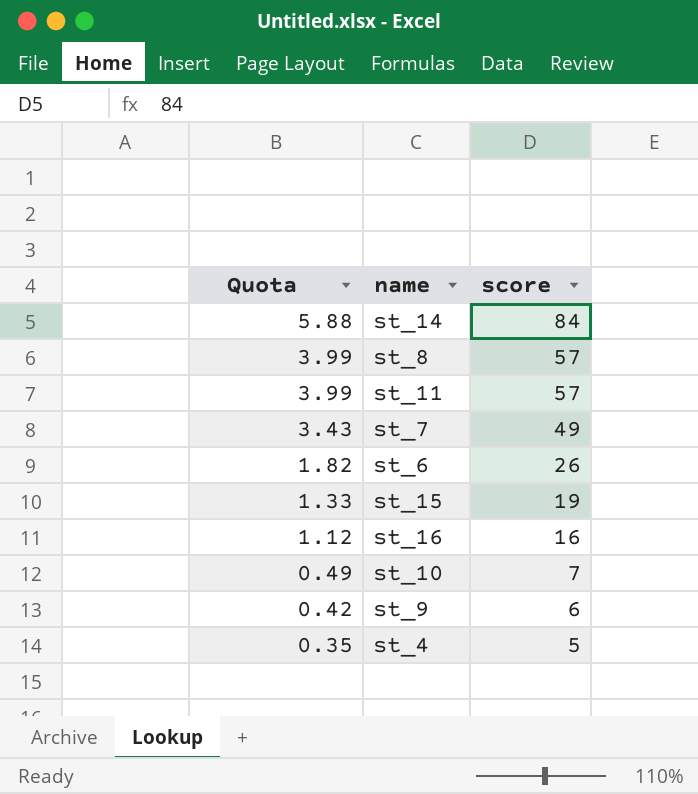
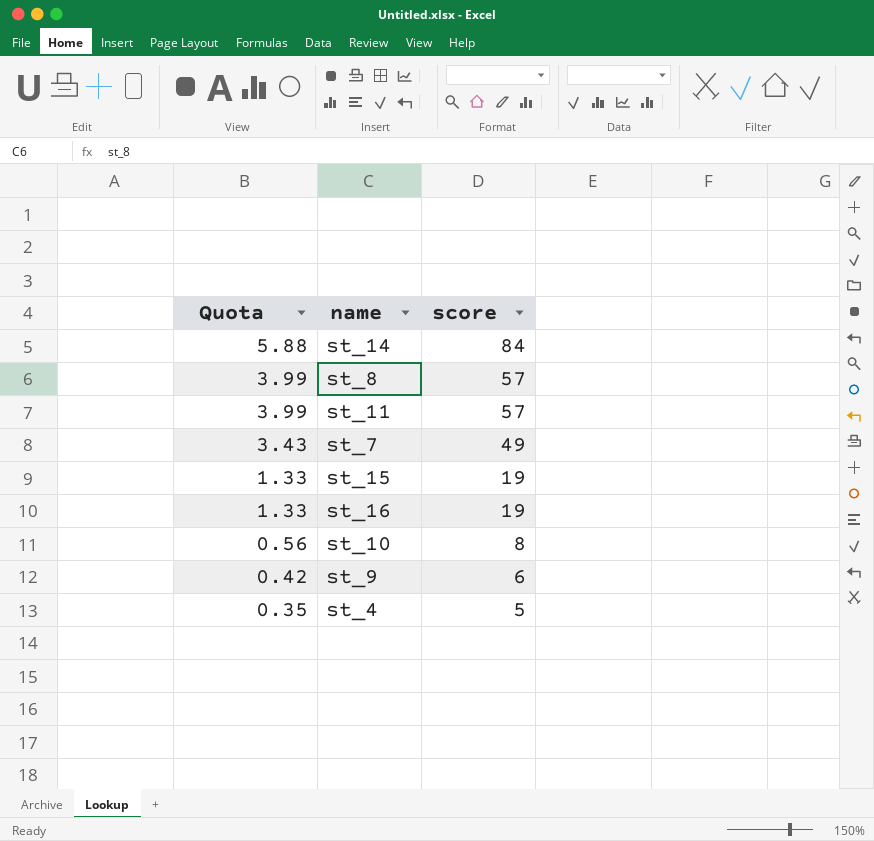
row st_6: 1.82 | 26 -> none
st_16 | Quota: 1.12 -> 1.33
st_16 | score: 16 -> 19
st_10 | Quota: 0.49 -> 0.56
st_10 | score: 7 -> 8

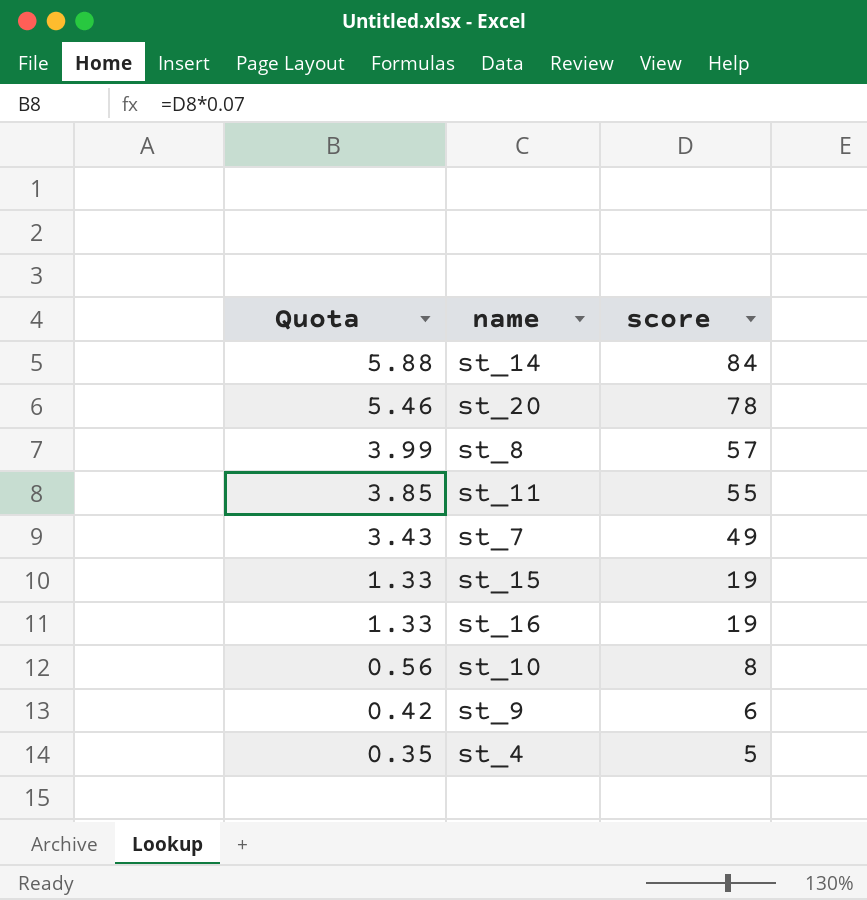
row st_20: none -> 5.46 | 78
st_11 | Quota: 3.99 -> 3.85
st_11 | score: 57 -> 55

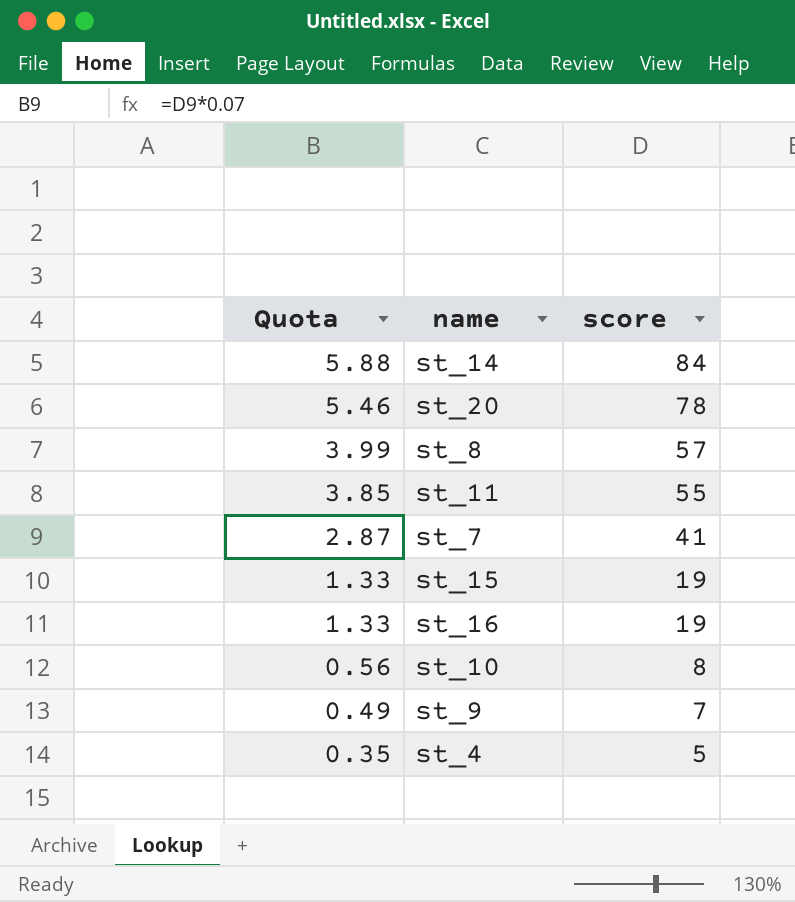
st_7 | Quota: 3.43 -> 2.87
st_7 | score: 49 -> 41
st_9 | Quota: 0.42 -> 0.49
st_9 | score: 6 -> 7

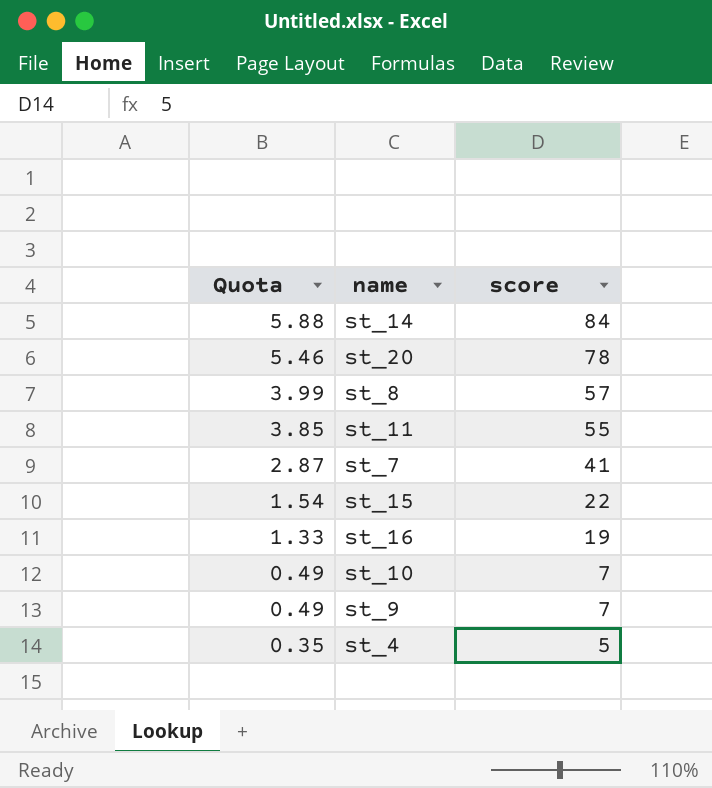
st_15 | Quota: 1.33 -> 1.54
st_15 | score: 19 -> 22
st_10 | Quota: 0.56 -> 0.49
st_10 | score: 8 -> 7

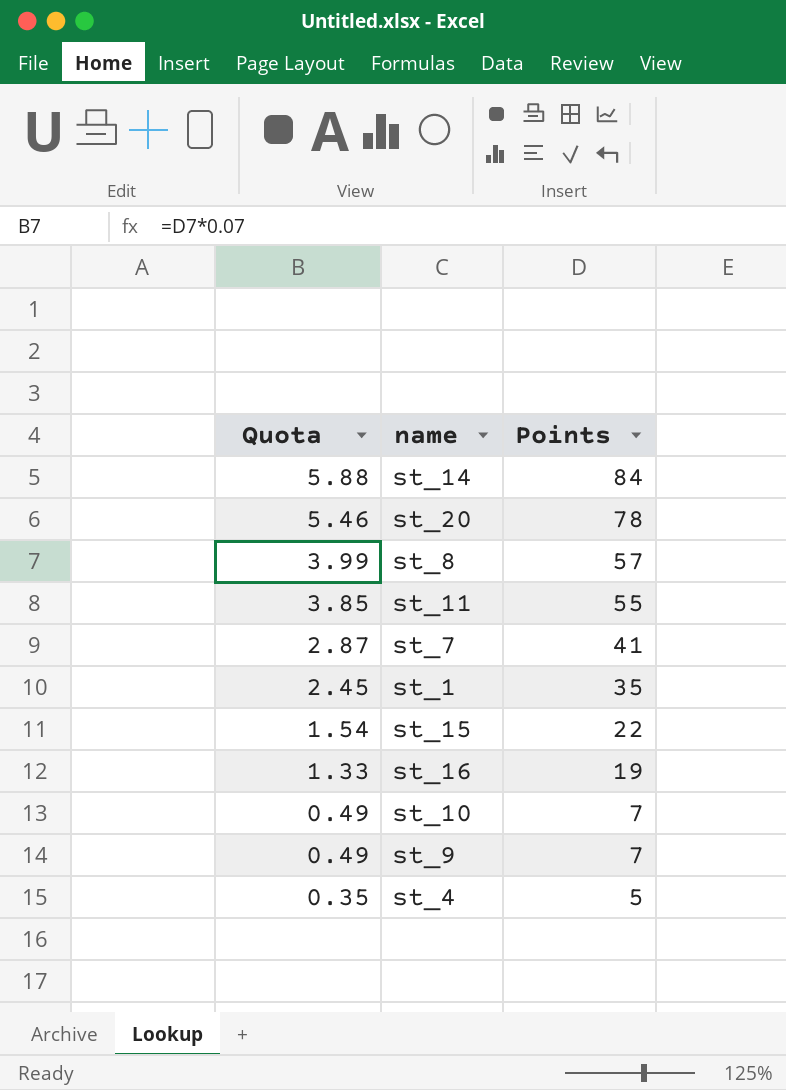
column name: score -> Points
row st_1: none -> 2.45 | 35

